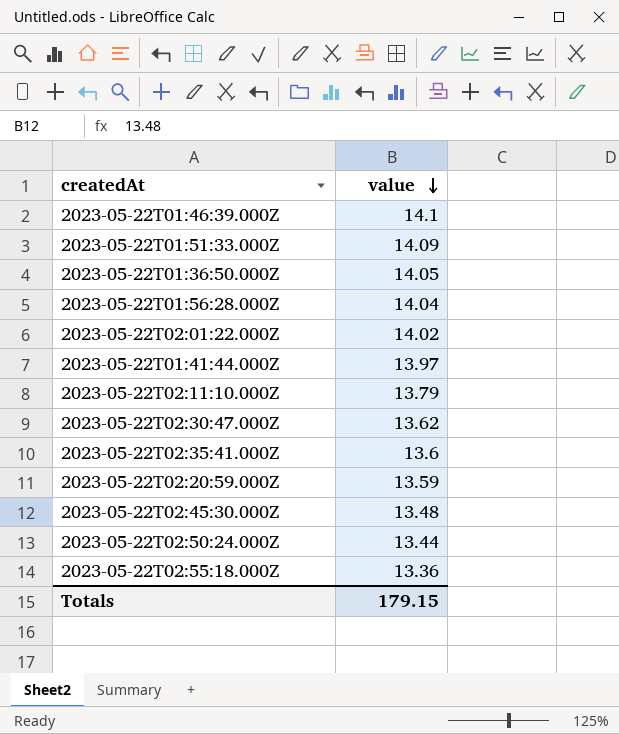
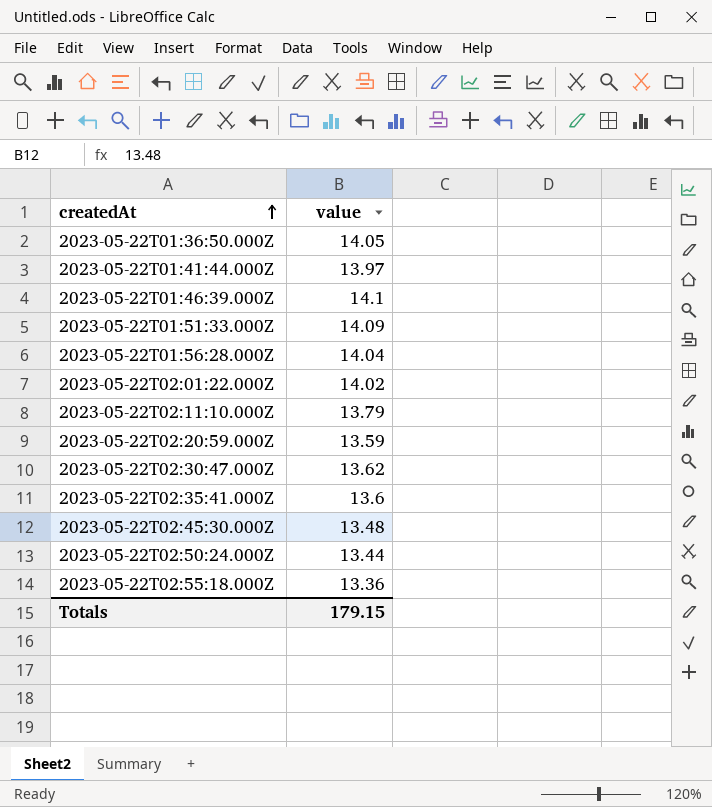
row order: value descending -> createdAt ascending

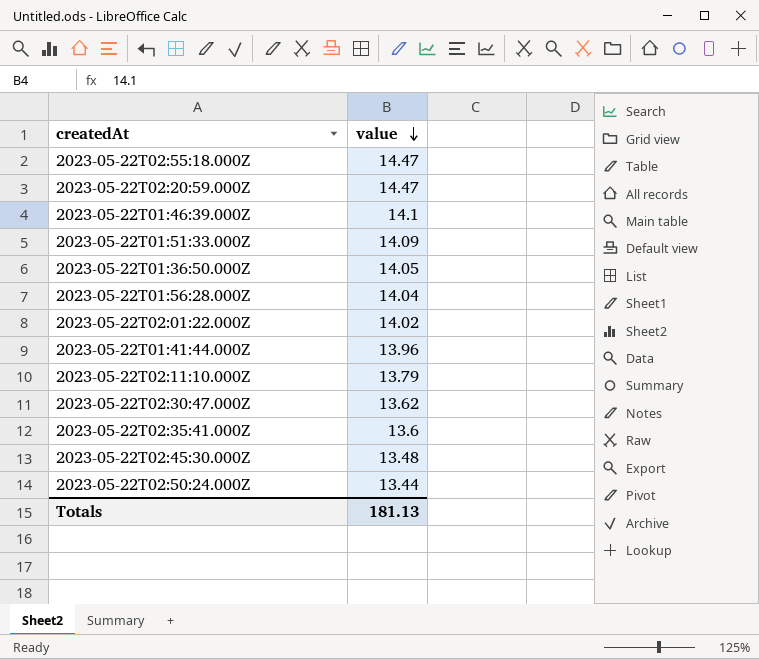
row order: createdAt ascending -> value descending
2023-05-22T02:55:18.000Z | value: 13.36 -> 14.47
2023-05-22T02:20:59.000Z | value: 13.59 -> 14.47
2023-05-22T01:41:44.000Z | value: 13.97 -> 13.96
Totals | value: 179.15 -> 181.13

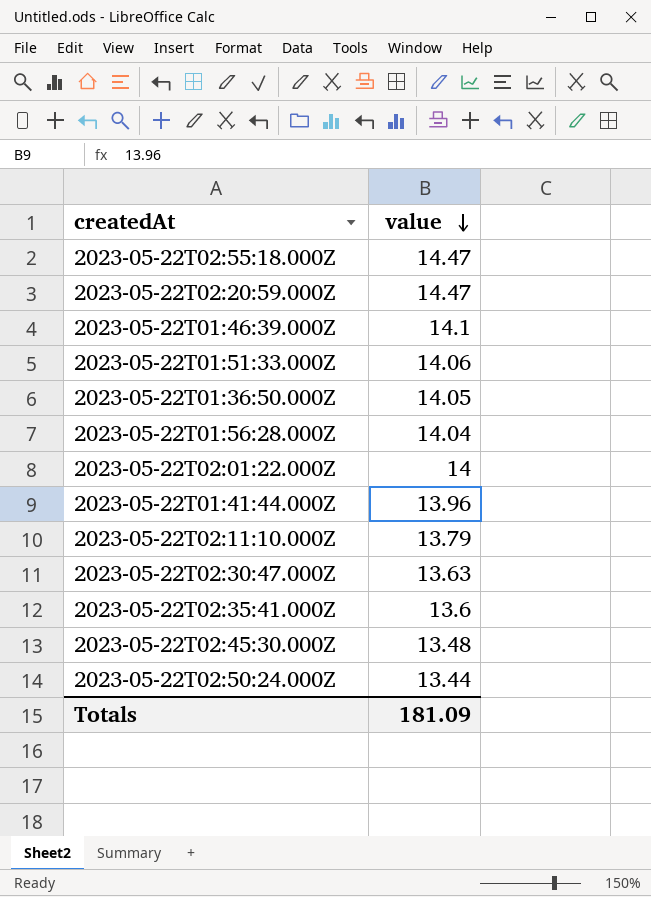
2023-05-22T01:51:33.000Z | value: 14.09 -> 14.06
2023-05-22T02:01:22.000Z | value: 14.02 -> 14
2023-05-22T02:30:47.000Z | value: 13.62 -> 13.63
Totals | value: 181.13 -> 181.09

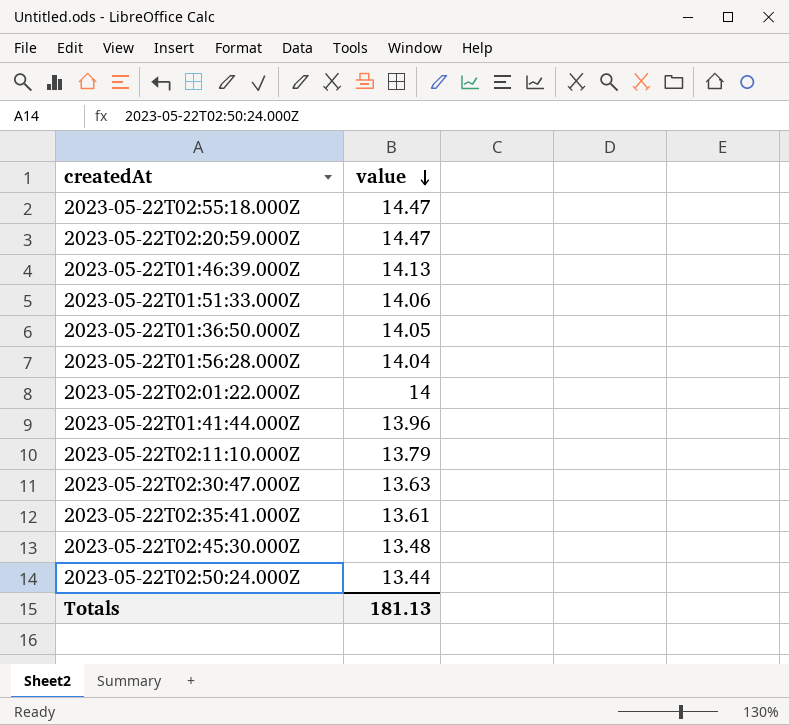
2023-05-22T01:46:39.000Z | value: 14.1 -> 14.13
2023-05-22T02:35:41.000Z | value: 13.6 -> 13.61
Totals | value: 181.09 -> 181.13

